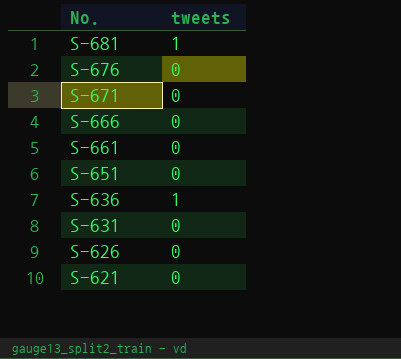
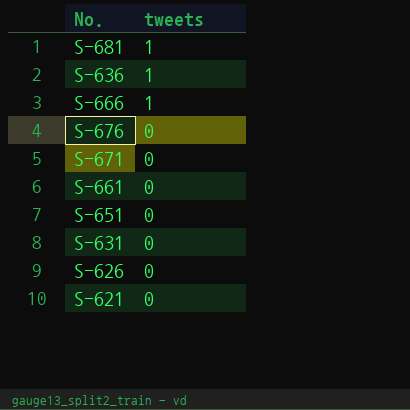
row order: No. descending -> tweets descending
S-666 | tweets: 0 -> 1

